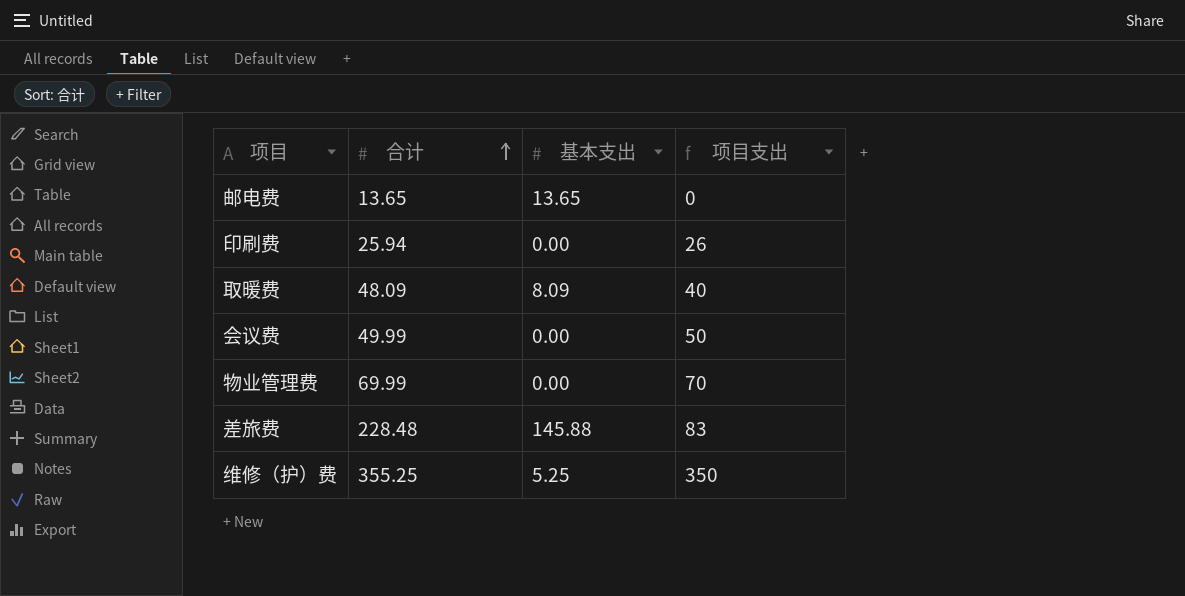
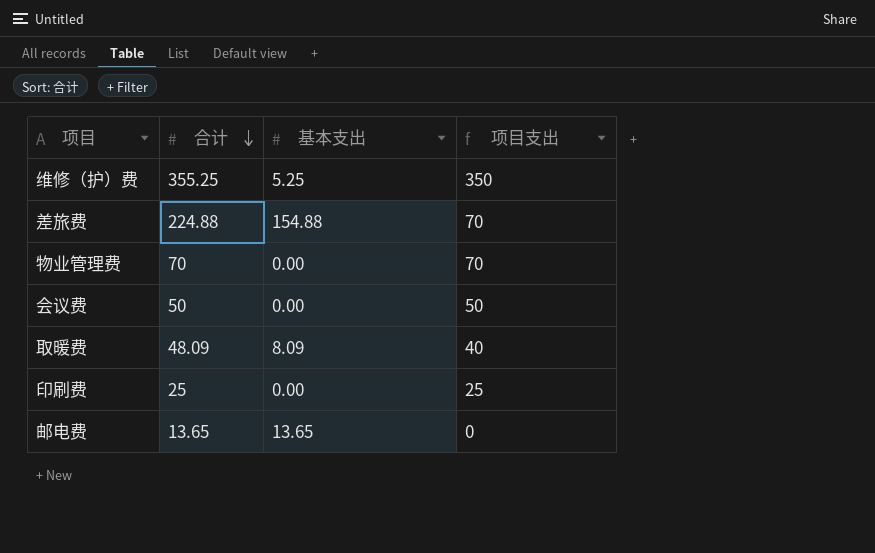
row order: 合计 ascending -> 合计 descending
差旅费 | 合计: 228.48 -> 224.88
差旅费 | 基本支出: 145.88 -> 154.88
差旅费 | 项目支出: 83 -> 70
物业管理费 | 合计: 69.99 -> 70
会议费 | 合计: 49.99 -> 50
印刷费 | 合计: 25.94 -> 25
印刷费 | 项目支出: 26 -> 25

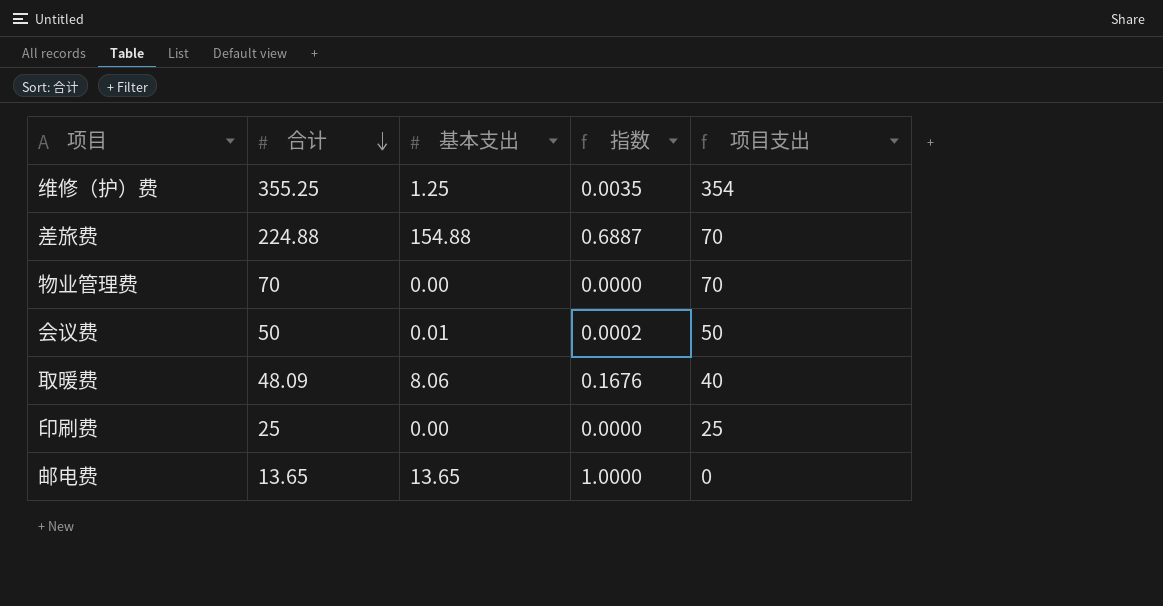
column 指数 | formula: none -> [基本支出] / [合计]
维修（护）费 | 基本支出: 5.25 -> 1.25
维修（护）费 | 项目支出: 350 -> 354
会议费 | 基本支出: 0.00 -> 0.01
取暖费 | 基本支出: 8.09 -> 8.06

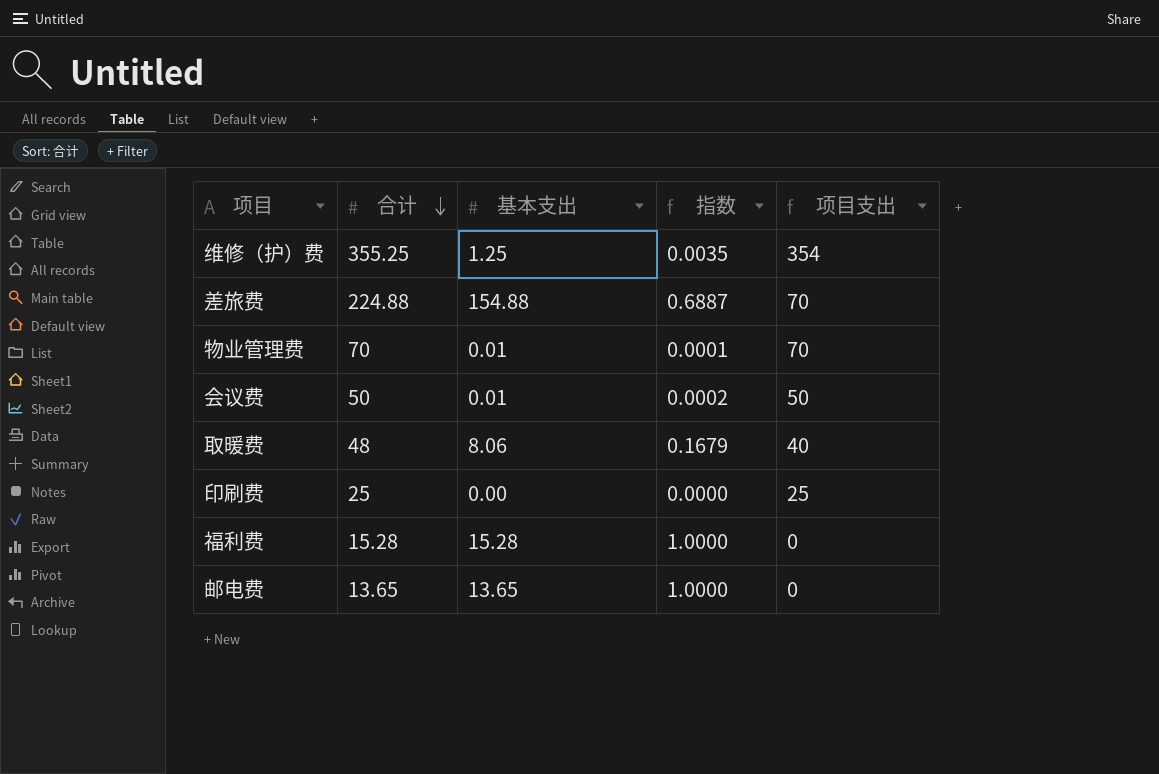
物业管理费 | 基本支出: 0.00 -> 0.01
物业管理费 | 指数: 0.0000 -> 0.0001
取暖费 | 合计: 48.09 -> 48
取暖费 | 指数: 0.1676 -> 0.1679
row 福利费: none -> 15.28 | 15.28 | 1.0000 | 0

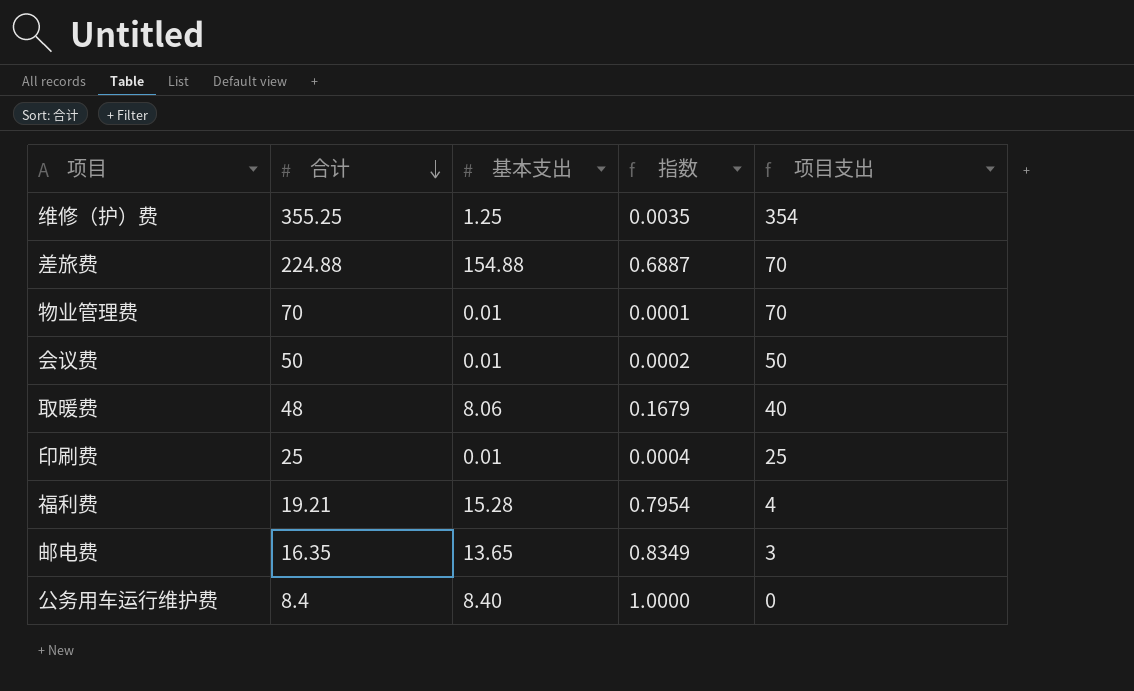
印刷费 | 基本支出: 0.00 -> 0.01
印刷费 | 指数: 0.0000 -> 0.0004
福利费 | 合计: 15.28 -> 19.21
福利费 | 指数: 1.0000 -> 0.7954
福利费 | 项目支出: 0 -> 4
邮电费 | 合计: 13.65 -> 16.35
邮电费 | 指数: 1.0000 -> 0.8349
邮电费 | 项目支出: 0 -> 3
row 公务用车运行维护费: none -> 8.4 | 8.40 | 1.0000 | 0

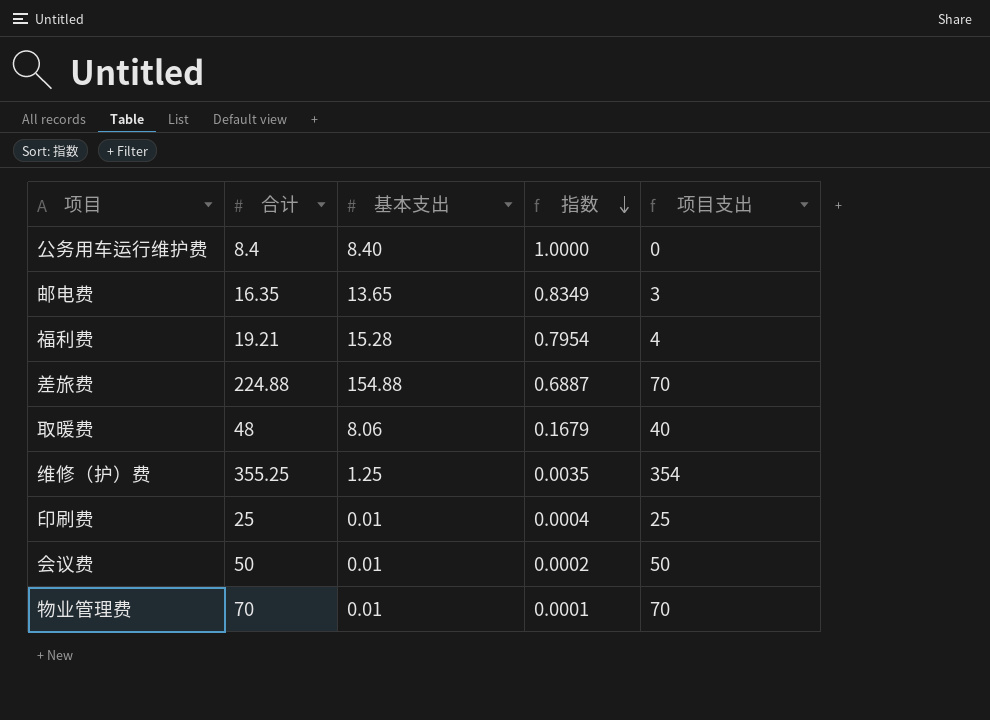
row order: 合计 descending -> 指数 descending

